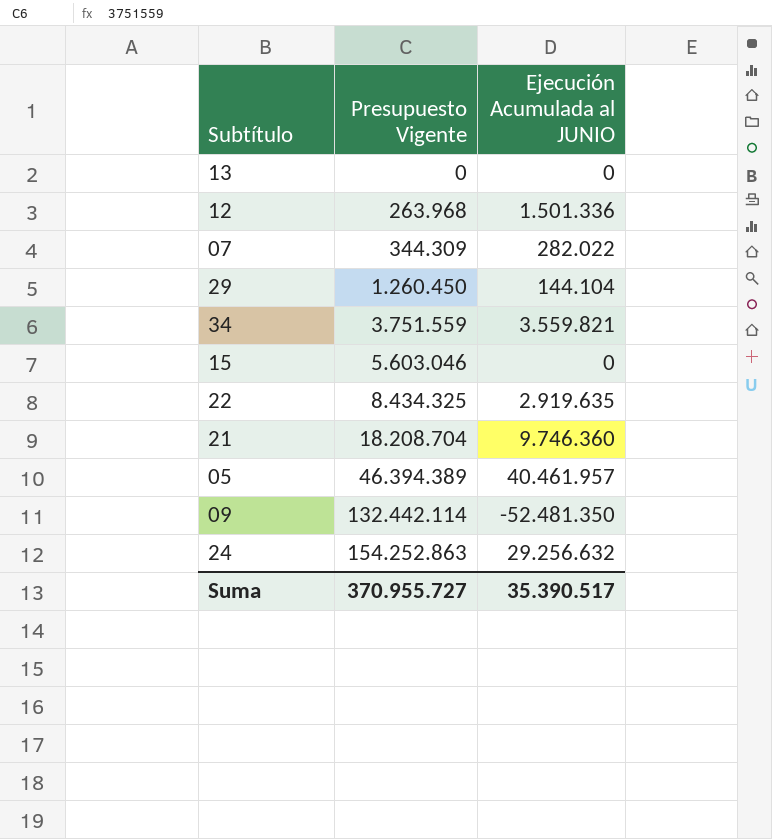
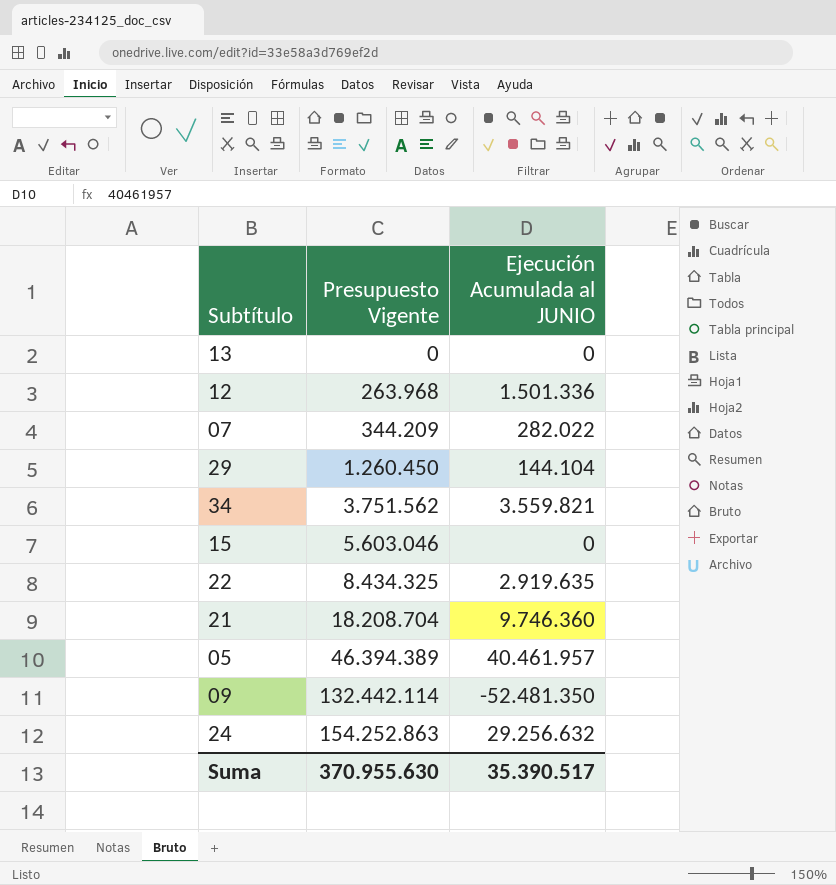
07 | Presupuesto Vigente: 344.309 -> 344.209
34 | Presupuesto Vigente: 3.751.559 -> 3.751.562
Suma | Presupuesto Vigente: 370.955.727 -> 370.955.630

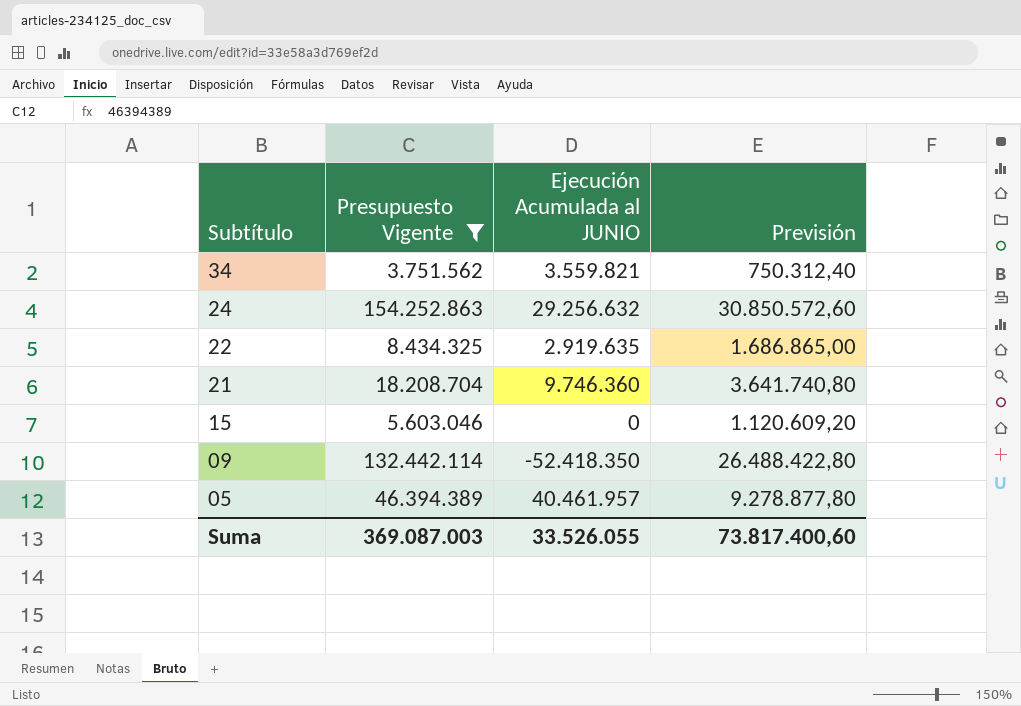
filter: none -> Presupuesto Vigente >= 3.751.562
row order: Presupuesto Vigente ascending -> Subtítulo descending
column Previsión | formula: none -> [Presupuesto Vigente] * 0,2
09 | Ejecución Acumulada al JUNIO: -52.481.350 -> -52.418.350
Suma | Presupuesto Vigente: 370.955.630 -> 369.087.003
Suma | Ejecución Acumulada al JUNIO: 35.390.517 -> 33.526.055

